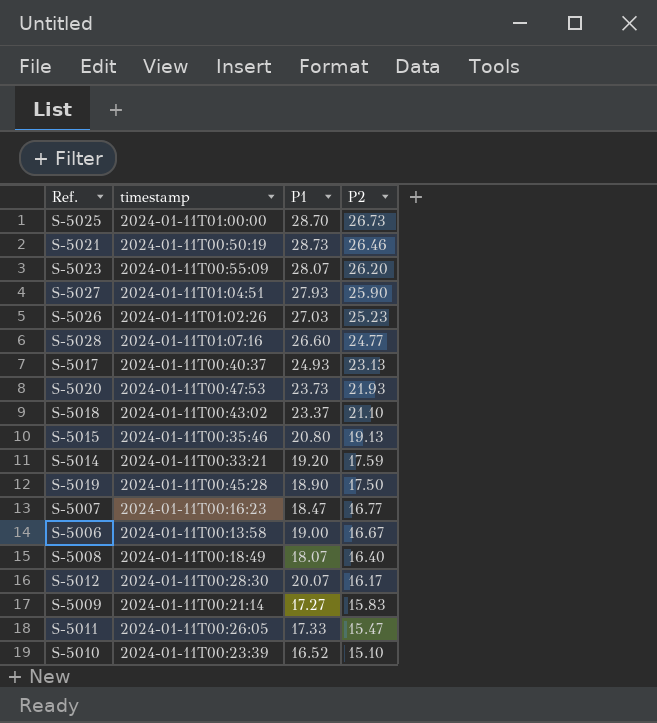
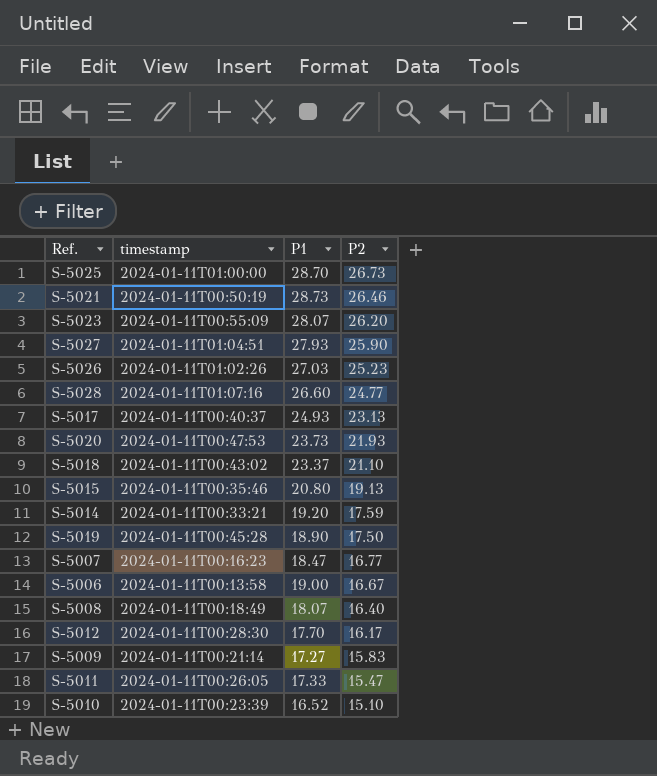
S-5012 | P1: 20.07 -> 17.70

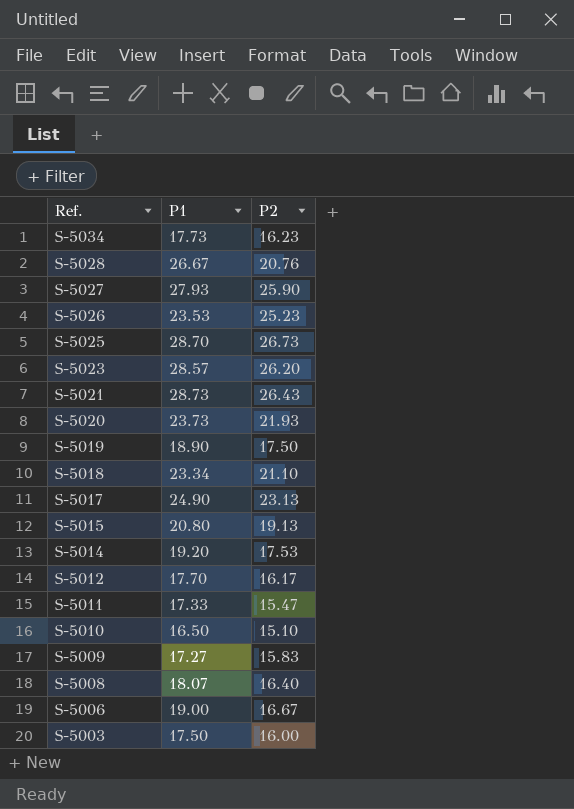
row order: P2 descending -> Ref. descending
column timestamp | position: 2 -> none
row S-5007: 2024-01-11T00:16:23 | 18.47 | 16.77 -> none
row S-5034: none -> 17.73 | 16.23
S-5028 | P1: 26.60 -> 26.67
S-5028 | P2: 24.77 -> 20.76
S-5026 | P1: 27.03 -> 23.53
S-5023 | P1: 28.07 -> 28.57
S-5021 | P2: 26.46 -> 26.43
S-5018 | P1: 23.37 -> 23.34
S-5017 | P1: 24.93 -> 24.90
S-5014 | P2: 17.59 -> 17.53
S-5010 | P1: 16.52 -> 16.50
row S-5003: none -> 17.50 | 16.00

